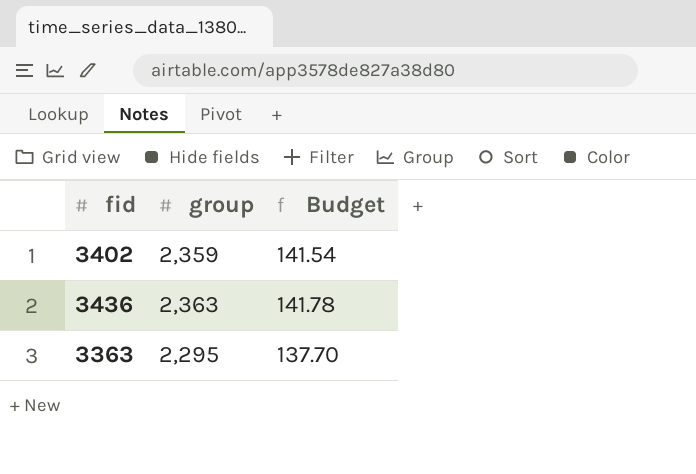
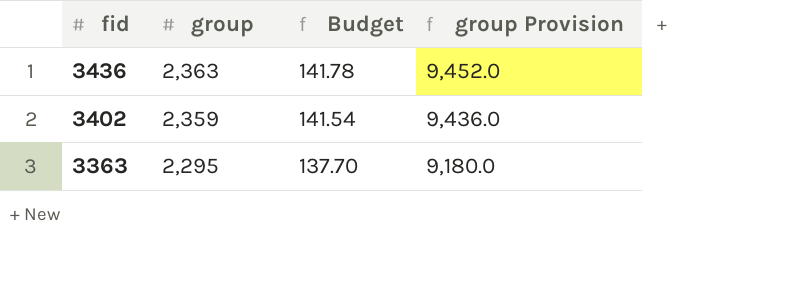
row order: none -> fid descending
column group Provision | formula: none -> [group] * 4

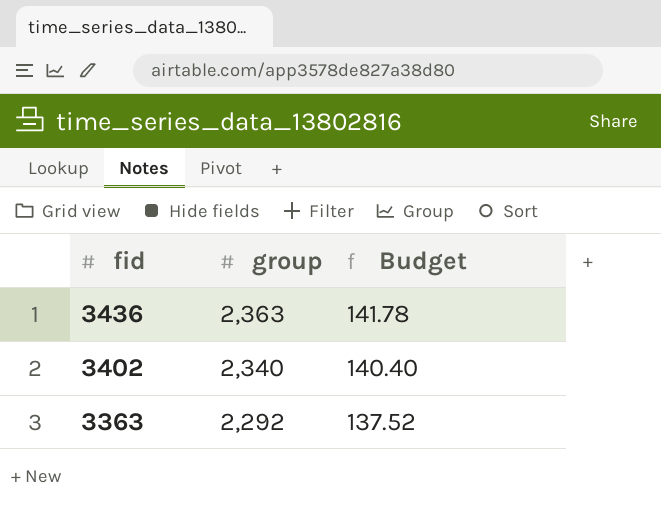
column group Provision | formula: [group] * 4 -> none
3402 | group: 2,359 -> 2,340
3402 | Budget: 141.54 -> 140.40
3363 | group: 2,295 -> 2,292
3363 | Budget: 137.70 -> 137.52

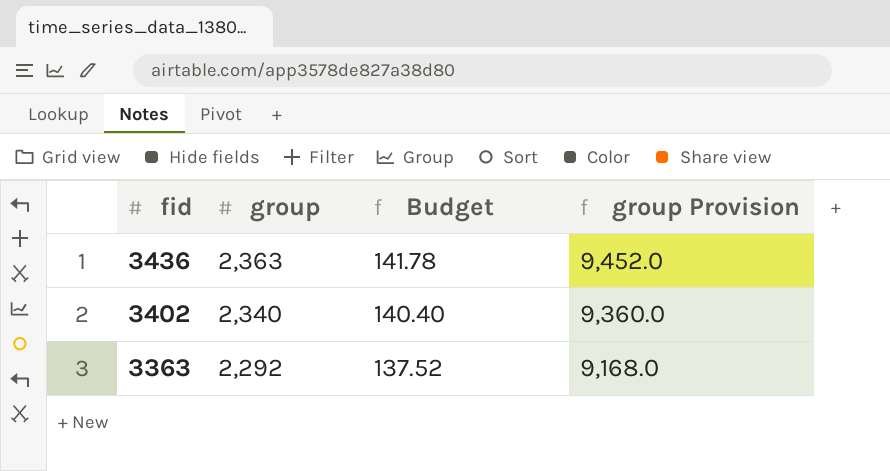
column group Provision | formula: none -> [group] * 4

